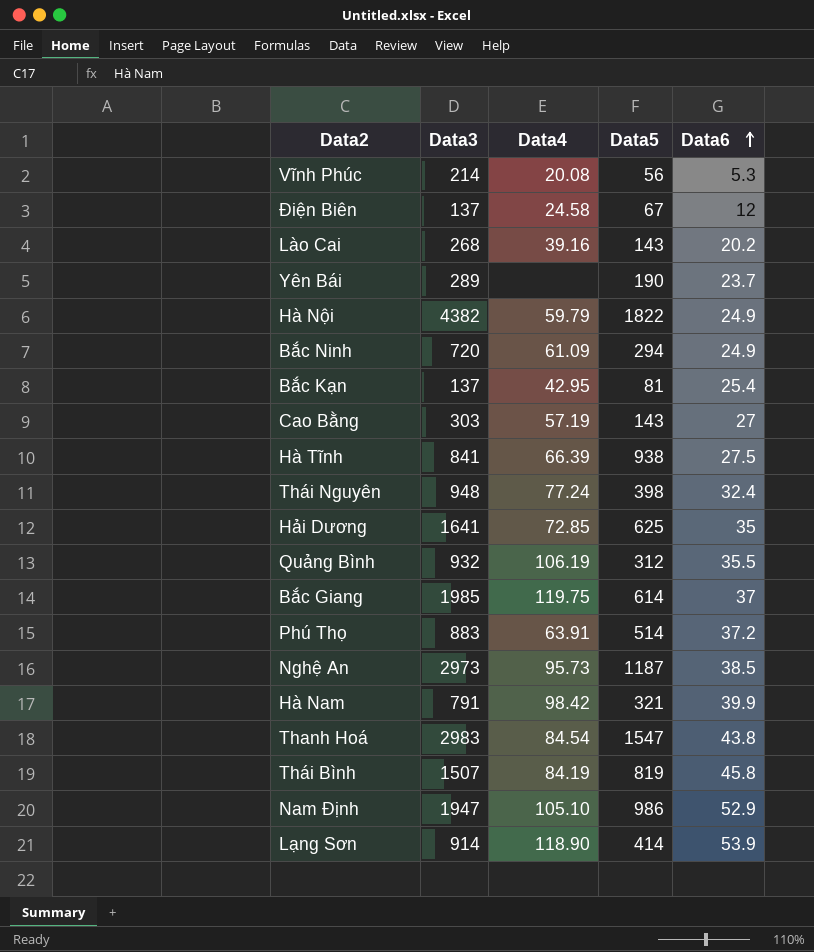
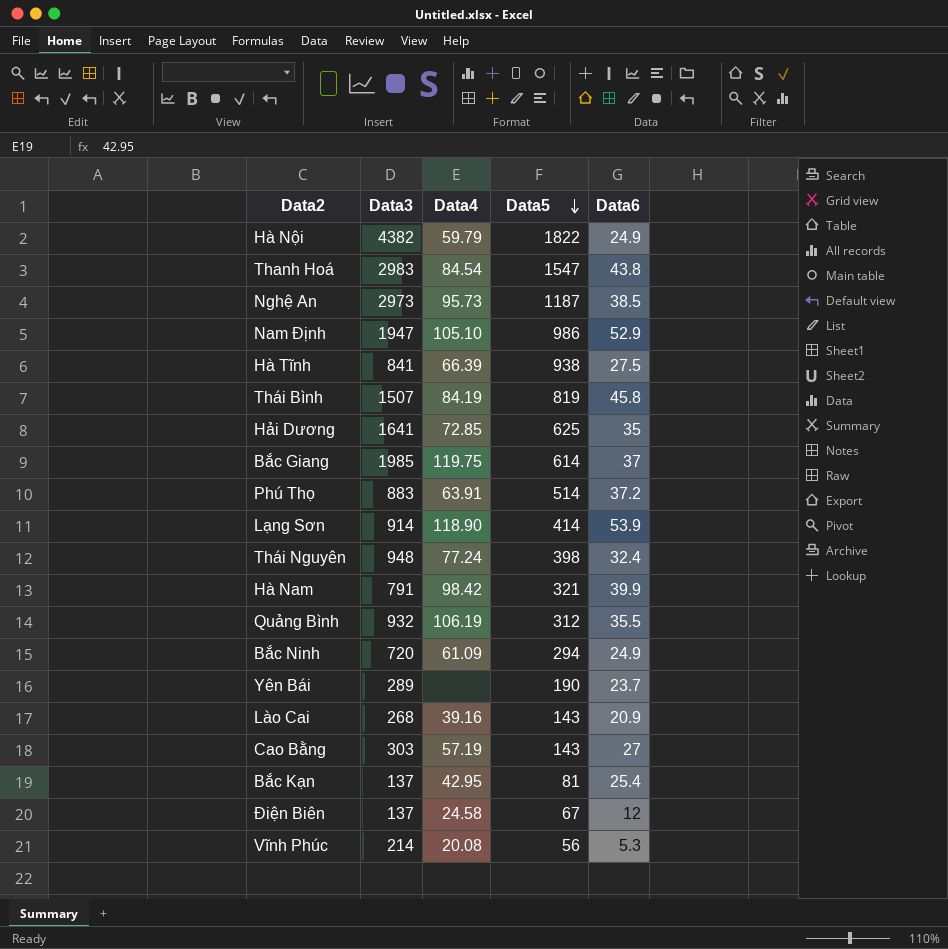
row order: Data6 ascending -> Data5 descending
Lào Cai | Data6: 20.2 -> 20.9

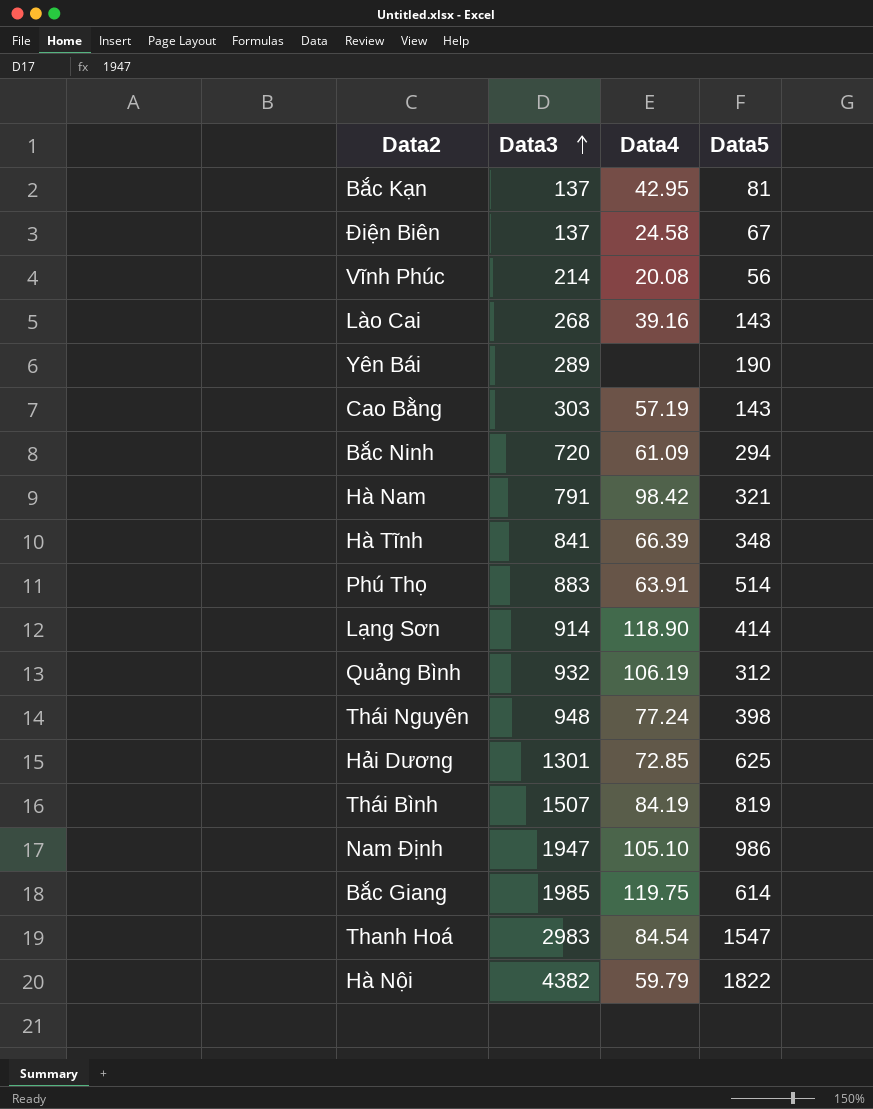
row order: Data5 descending -> Data3 ascending
column Data6 | position: 5 -> none
row Nghệ An: 2973 | 95.73 | 1187 | 38.5 -> none
Hà Tĩnh | Data5: 938 -> 348
Hải Dương | Data3: 1641 -> 1301

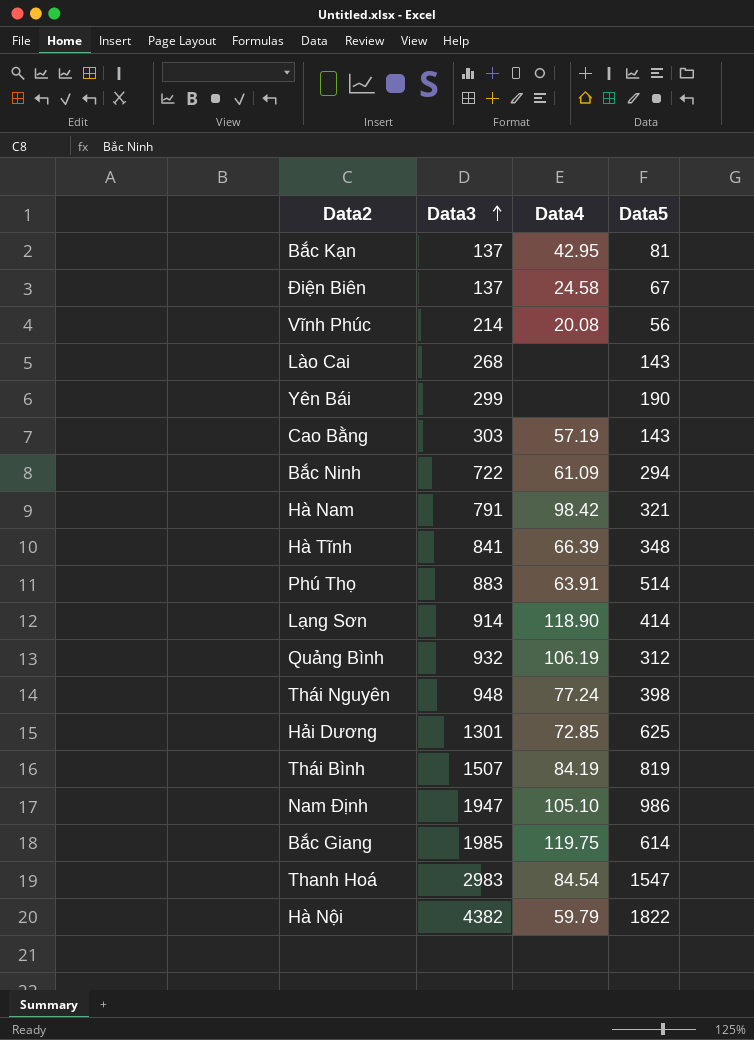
Lào Cai | Data4: 39.16 -> none
Yên Bái | Data3: 289 -> 299
Bắc Ninh | Data3: 720 -> 722

